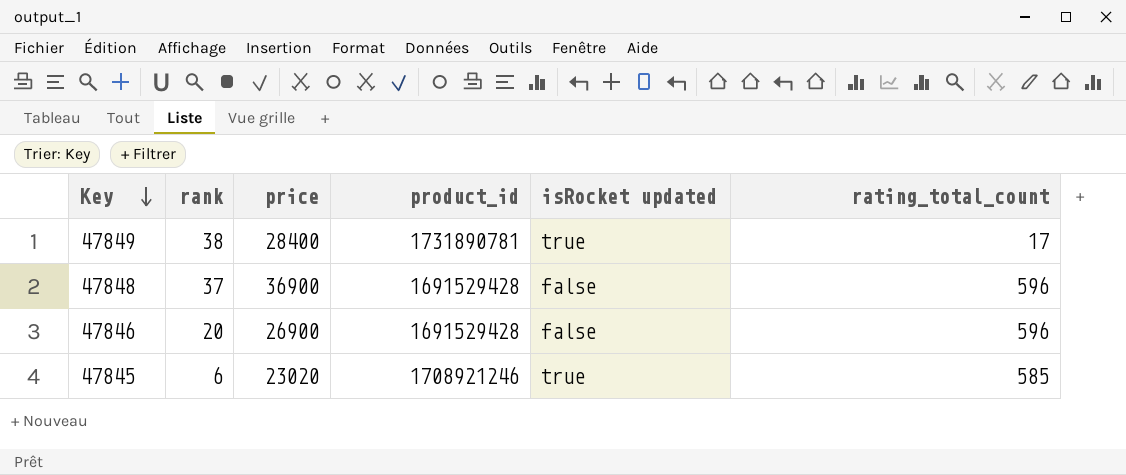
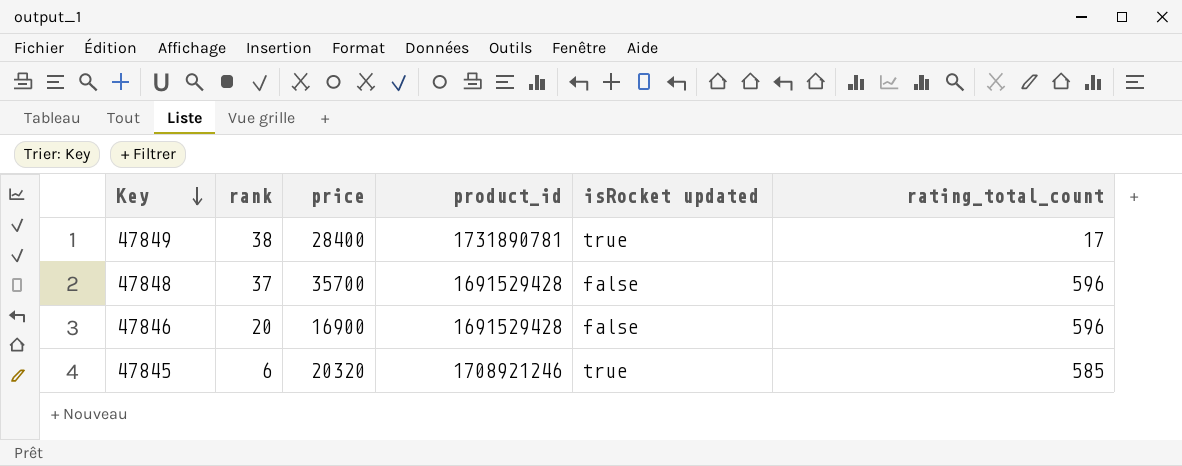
47848 | price: 36900 -> 35700
47846 | price: 26900 -> 16900
47845 | price: 23020 -> 20320

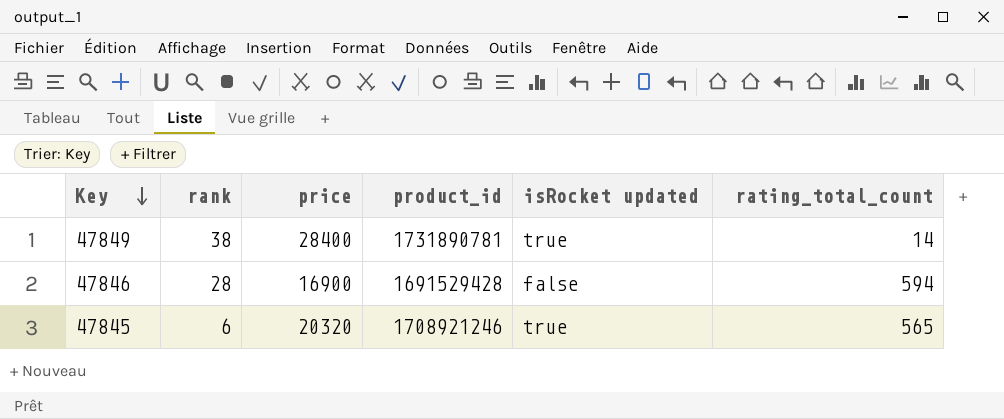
row 47848: 37 | 35700 | 1691529428 | false | 596 -> none
47849 | rating_total_count: 17 -> 14
47846 | rank: 20 -> 28
47846 | rating_total_count: 596 -> 594
47845 | rating_total_count: 585 -> 565

